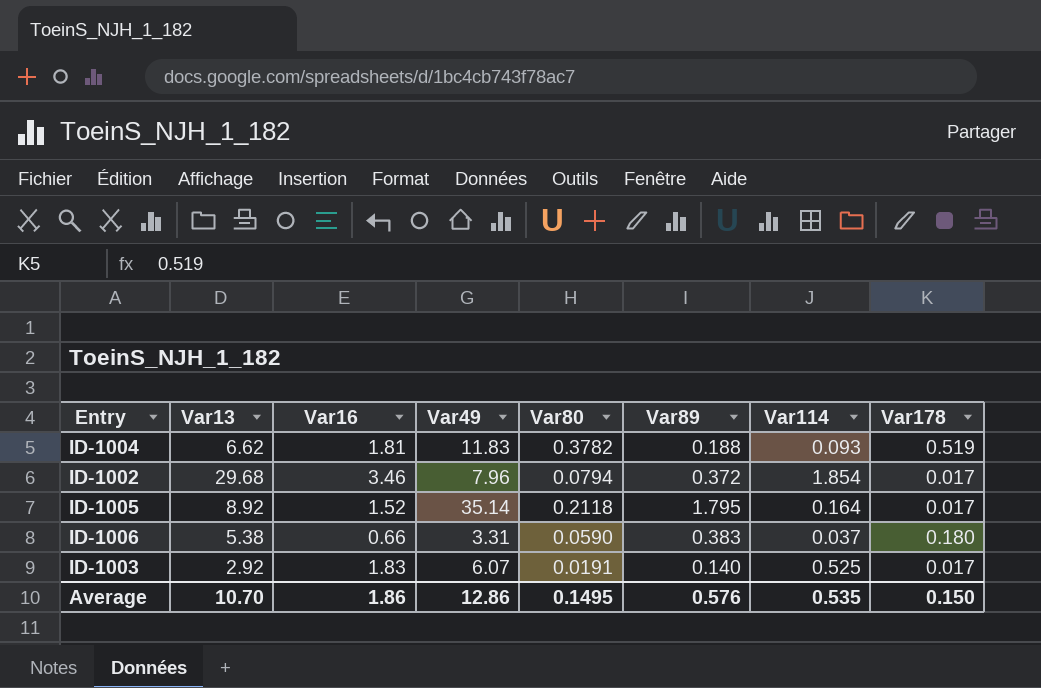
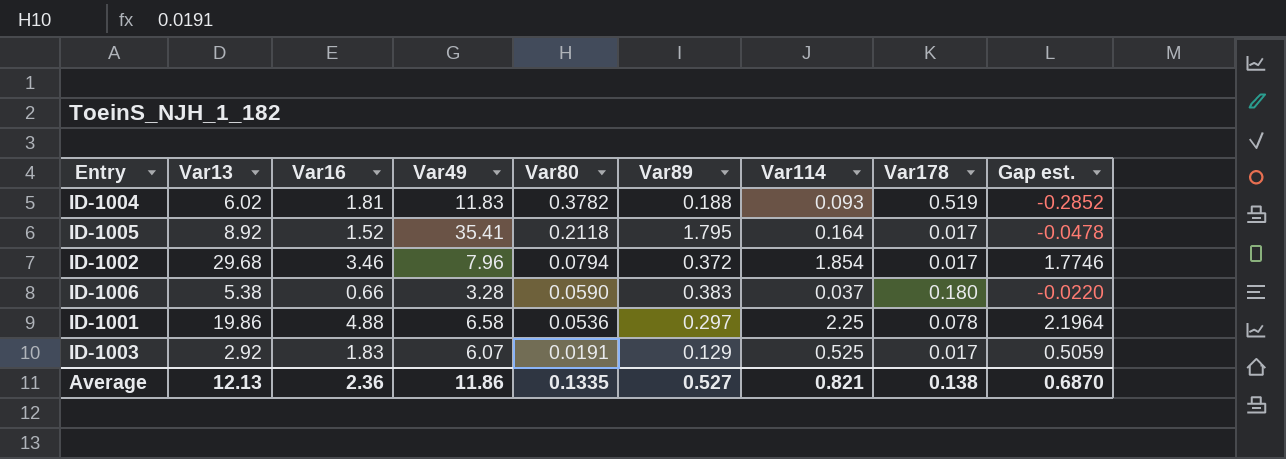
row order: none -> Var80 descending
column Gap est. | formula: none -> [Var114] - [Var80]
ID-1004 | Var13: 6.62 -> 6.02
ID-1005 | Var49: 35.14 -> 35.41
ID-1006 | Var49: 3.31 -> 3.28
row ID-1001: none -> 19.86 | 4.88 | 6.58 | 0.0536 | 0.297 | 2.25 | 0.078 | 2.1964
ID-1003 | Var89: 0.140 -> 0.129
Average | Var13: 10.70 -> 12.13
Average | Var16: 1.86 -> 2.36
Average | Var49: 12.86 -> 11.86
Average | Var80: 0.1495 -> 0.1335
Average | Var89: 0.576 -> 0.527
Average | Var114: 0.535 -> 0.821
Average | Var178: 0.150 -> 0.138

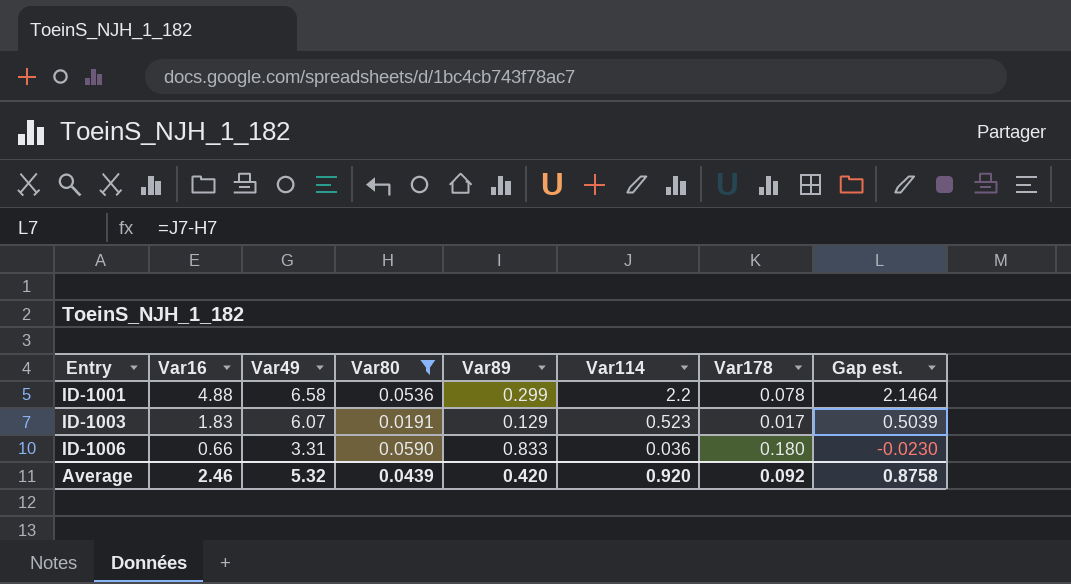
filter: none -> Var80 <= 0.0590
row order: Var80 descending -> Entry ascending
column Var13 | position: 2 -> none
ID-1001 | Var89: 0.297 -> 0.299
ID-1001 | Var114: 2.25 -> 2.2
ID-1001 | Gap est.: 2.1964 -> 2.1464
ID-1003 | Var114: 0.525 -> 0.523
ID-1003 | Gap est.: 0.5059 -> 0.5039
ID-1006 | Var49: 3.28 -> 3.31
ID-1006 | Var89: 0.383 -> 0.833
ID-1006 | Var114: 0.037 -> 0.036
ID-1006 | Gap est.: -0.0220 -> -0.0230
Average | Var16: 2.36 -> 2.46
Average | Var49: 11.86 -> 5.32
Average | Var80: 0.1335 -> 0.0439
Average | Var89: 0.527 -> 0.420
Average | Var114: 0.821 -> 0.920
Average | Var178: 0.138 -> 0.092
Average | Gap est.: 0.6870 -> 0.8758

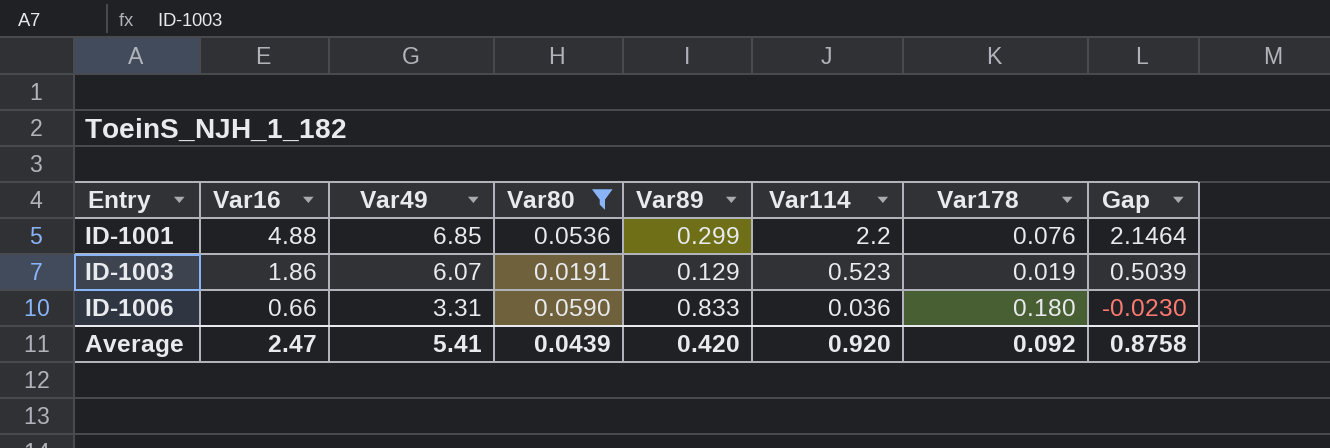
column name: Gap est. -> Gap
ID-1001 | Var49: 6.58 -> 6.85
ID-1001 | Var178: 0.078 -> 0.076
ID-1003 | Var16: 1.83 -> 1.86
ID-1003 | Var178: 0.017 -> 0.019
Average | Var16: 2.46 -> 2.47
Average | Var49: 5.32 -> 5.41

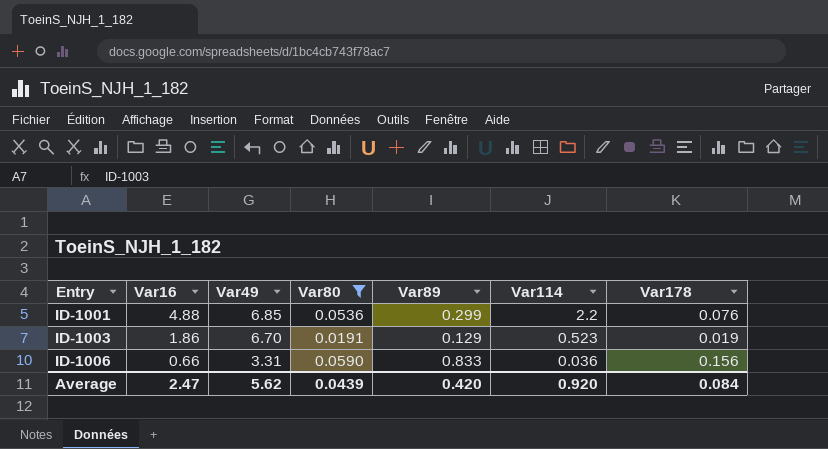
column Gap | formula: [Var114] - [Var80] -> none
ID-1003 | Var49: 6.07 -> 6.70
ID-1006 | Var178: 0.180 -> 0.156
Average | Var49: 5.41 -> 5.62
Average | Var178: 0.092 -> 0.084

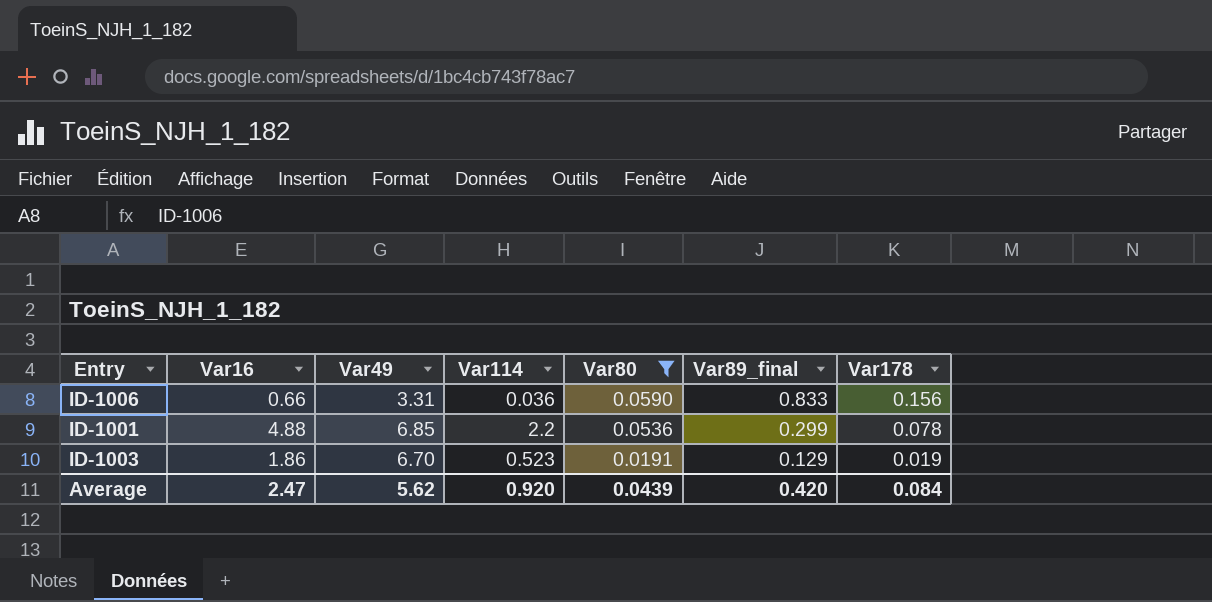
row order: Entry ascending -> Var80 descending
column Var114 | position: 6 -> 4
column name: Var89 -> Var89_final
ID-1001 | Var178: 0.076 -> 0.078

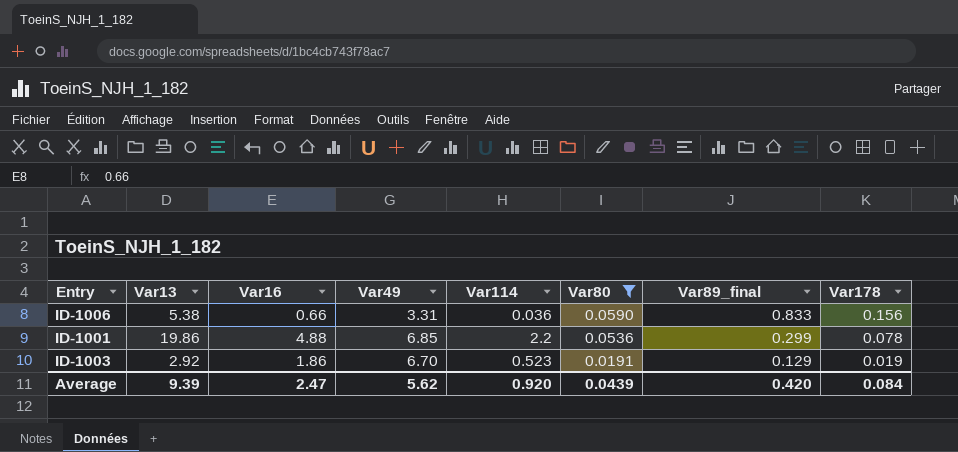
column Var13 | position: none -> 2

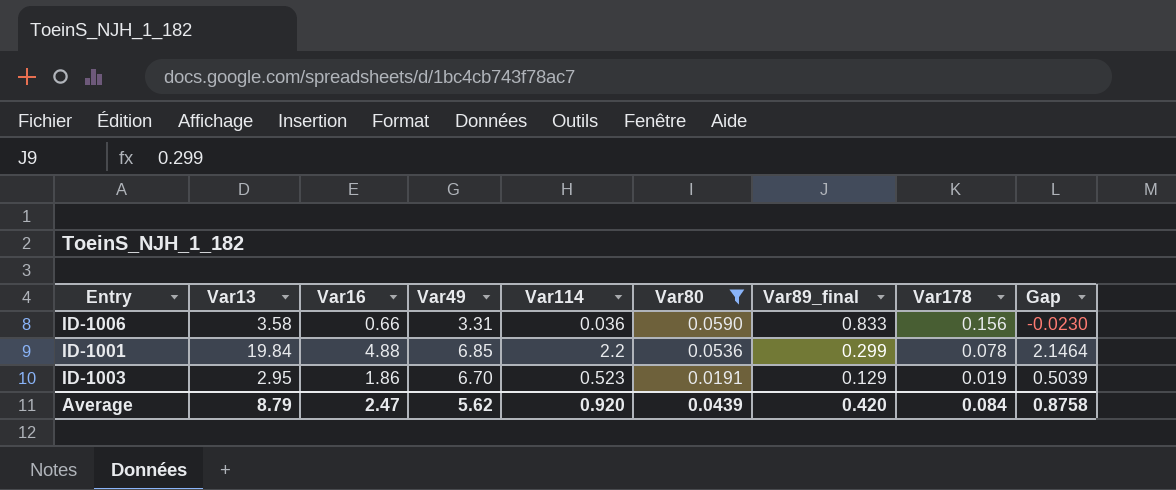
column Gap | formula: none -> [Var114] - [Var80]
ID-1006 | Var13: 5.38 -> 3.58
ID-1001 | Var13: 19.86 -> 19.84
ID-1003 | Var13: 2.92 -> 2.95
Average | Var13: 9.39 -> 8.79

